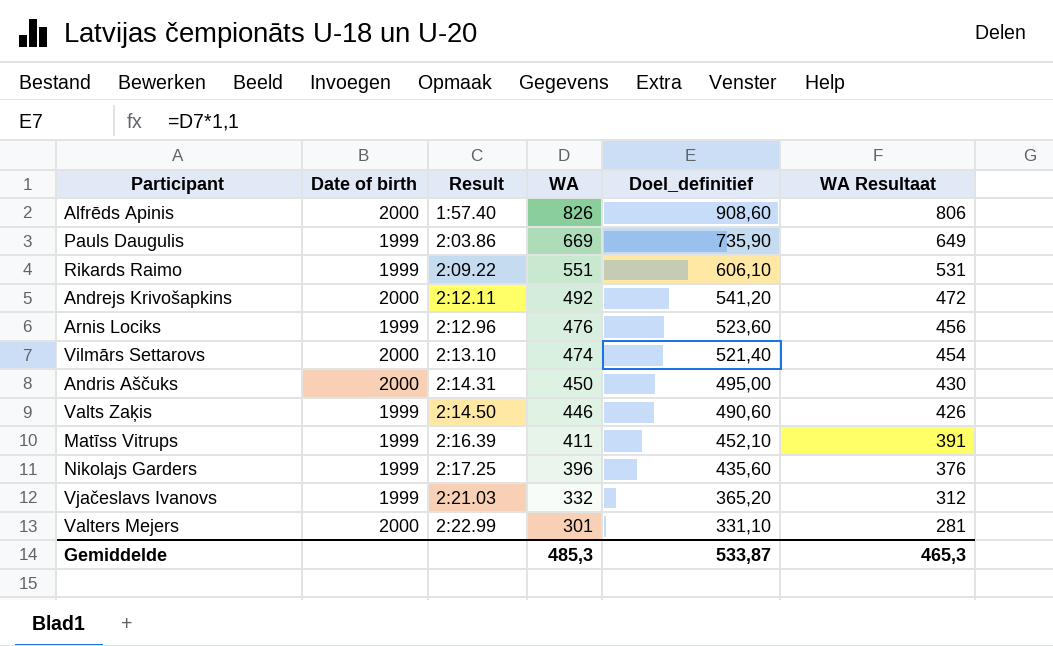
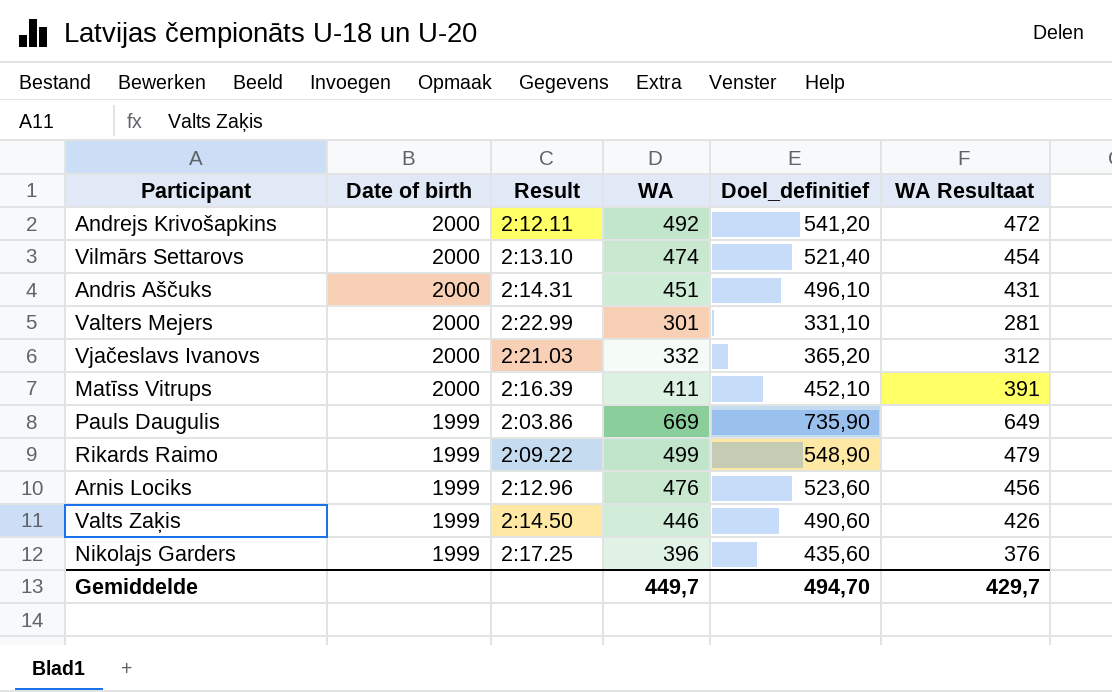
row order: Result ascending -> Date of birth descending
row Alfrēds Apinis: 2000 | 1:57.40 | 826 | 908,60 | 806 -> none
Andris Aščuks | WA: 450 -> 451
Andris Aščuks | Doel_definitief: 495,00 -> 496,10
Andris Aščuks | WA Resultaat: 430 -> 431
Vjačeslavs Ivanovs | Date of birth: 1999 -> 2000
Matīss Vitrups | Date of birth: 1999 -> 2000
Rikards Raimo | WA: 551 -> 499
Rikards Raimo | Doel_definitief: 606,10 -> 548,90
Rikards Raimo | WA Resultaat: 531 -> 479
Gemiddelde | WA: 485,3 -> 449,7
Gemiddelde | Doel_definitief: 533,87 -> 494,70
Gemiddelde | WA Resultaat: 465,3 -> 429,7

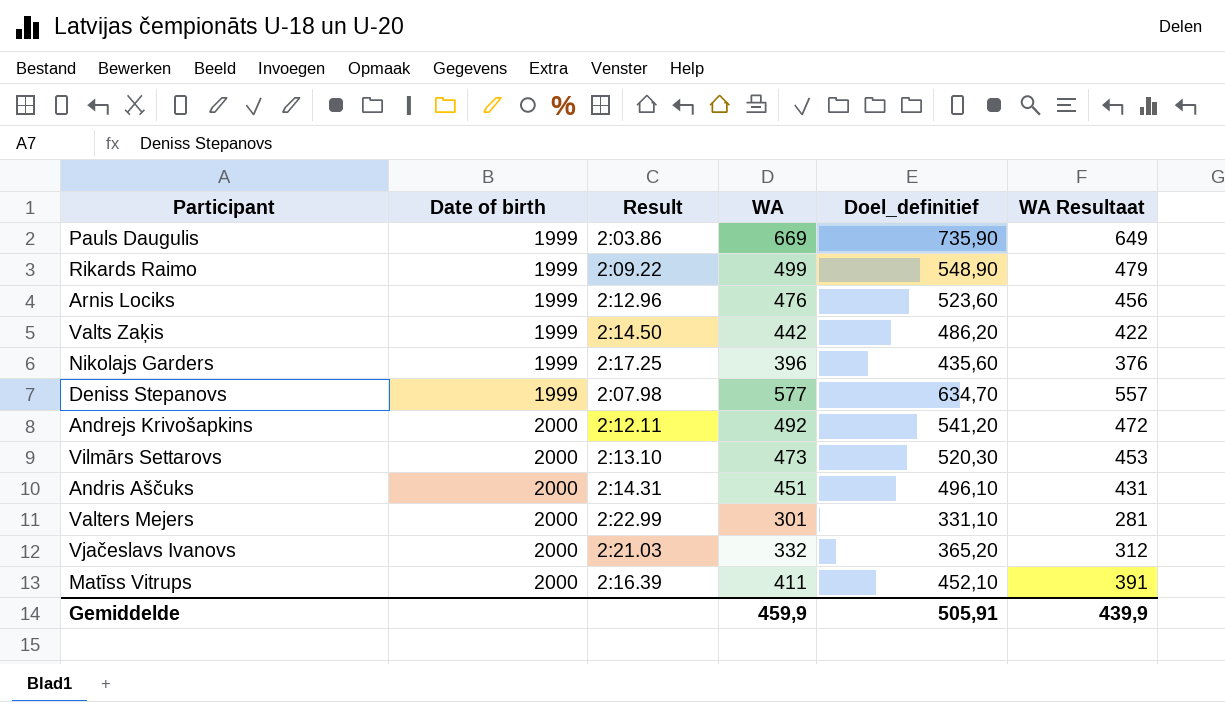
row order: Date of birth descending -> Date of birth ascending
Valts Zaķis | WA: 446 -> 442
Valts Zaķis | Doel_definitief: 490,60 -> 486,20
Valts Zaķis | WA Resultaat: 426 -> 422
row Deniss Stepanovs: none -> 1999 | 2:07.98 | 577 | 634,70 | 557
Vilmārs Settarovs | WA: 474 -> 473
Vilmārs Settarovs | Doel_definitief: 521,40 -> 520,30
Vilmārs Settarovs | WA Resultaat: 454 -> 453
Gemiddelde | WA: 449,7 -> 459,9
Gemiddelde | Doel_definitief: 494,70 -> 505,91
Gemiddelde | WA Resultaat: 429,7 -> 439,9

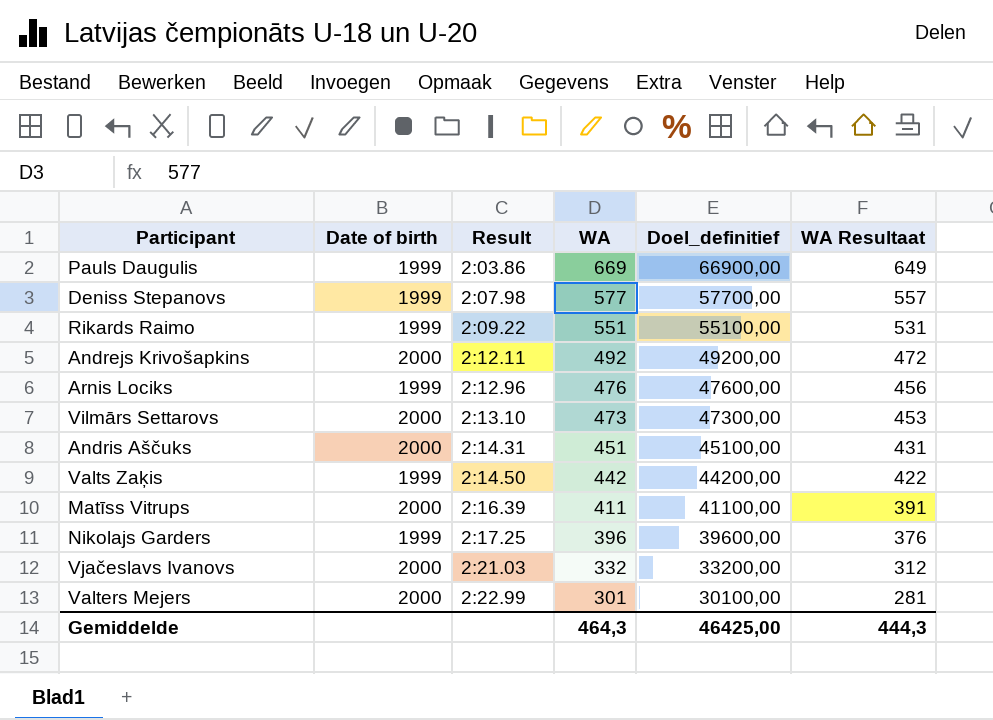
row order: Date of birth ascending -> Result ascending
column Doel_definitief | formula: [WA] * 1,1 -> [WA] * 100
Rikards Raimo | WA: 499 -> 551
Rikards Raimo | WA Resultaat: 479 -> 531
Gemiddelde | WA: 459,9 -> 464,3
Gemiddelde | Doel_definitief: 505,91 -> 46425,00
Gemiddelde | WA Resultaat: 439,9 -> 444,3

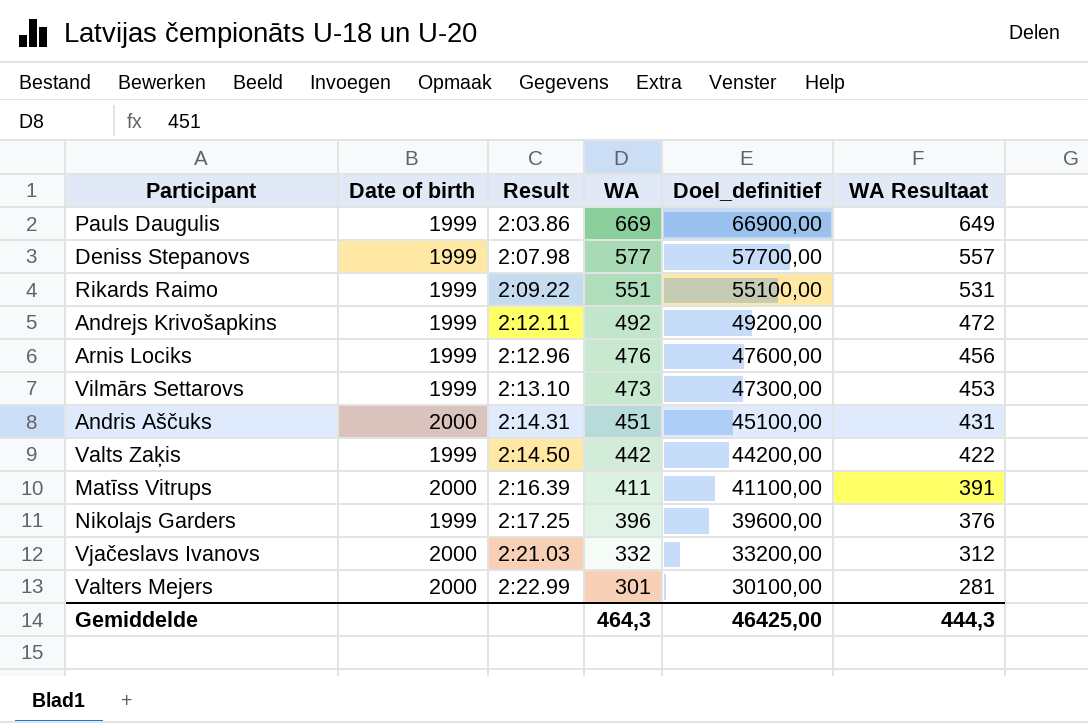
Andrejs Krivošapkins | Date of birth: 2000 -> 1999
Vilmārs Settarovs | Date of birth: 2000 -> 1999

